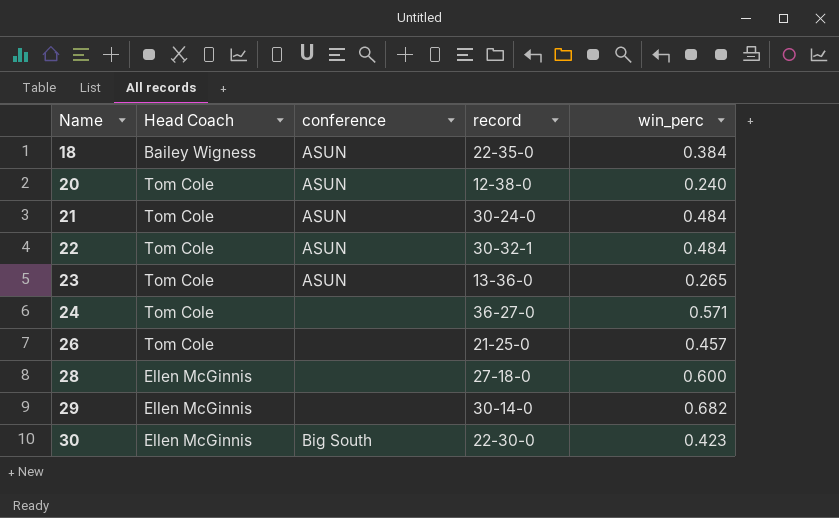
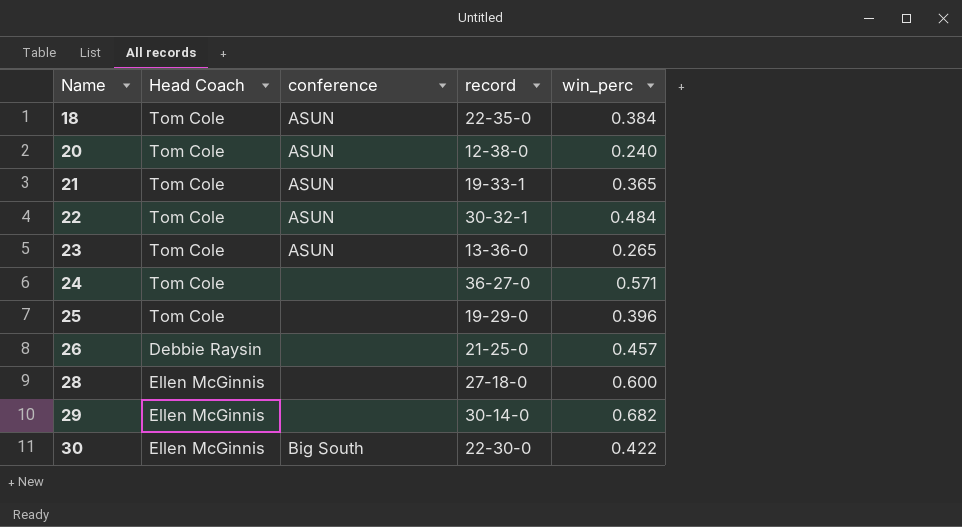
18 | Head Coach: Bailey Wigness -> Tom Cole
21 | record: 30-24-0 -> 19-33-1
21 | win_perc: 0.484 -> 0.365
row 25: none -> Tom Cole | none | 19-29-0 | 0.396
26 | Head Coach: Tom Cole -> Debbie Raysin
30 | win_perc: 0.423 -> 0.422

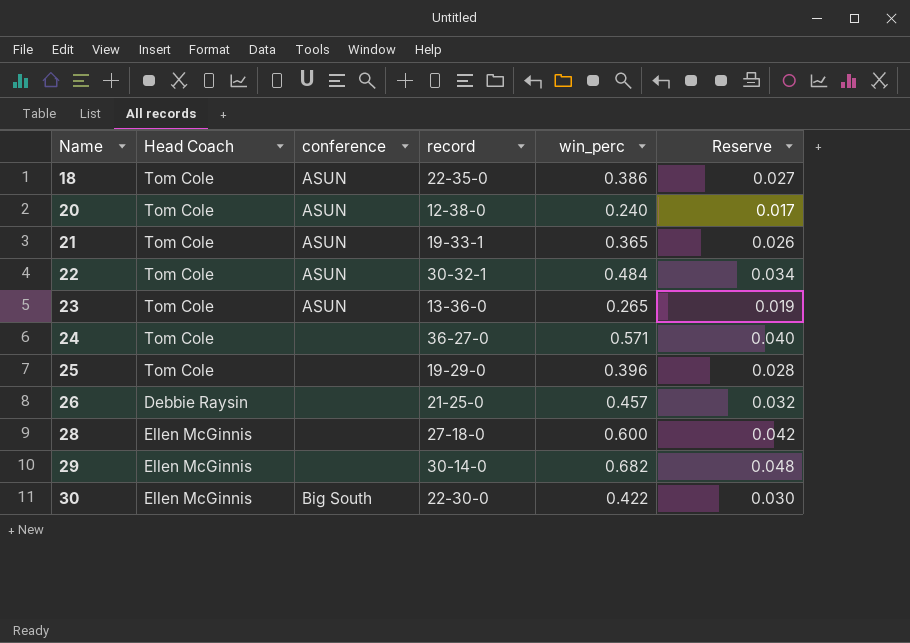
column Reserve | formula: none -> [win_perc] * 0.07
18 | win_perc: 0.384 -> 0.386

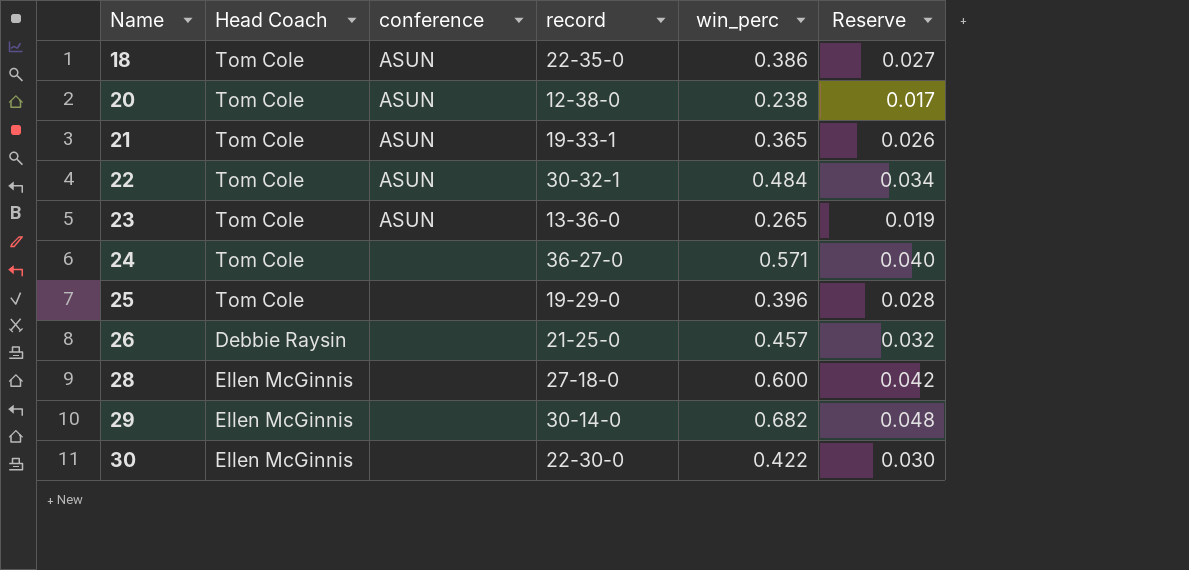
20 | win_perc: 0.240 -> 0.238
30 | conference: Big South -> none

